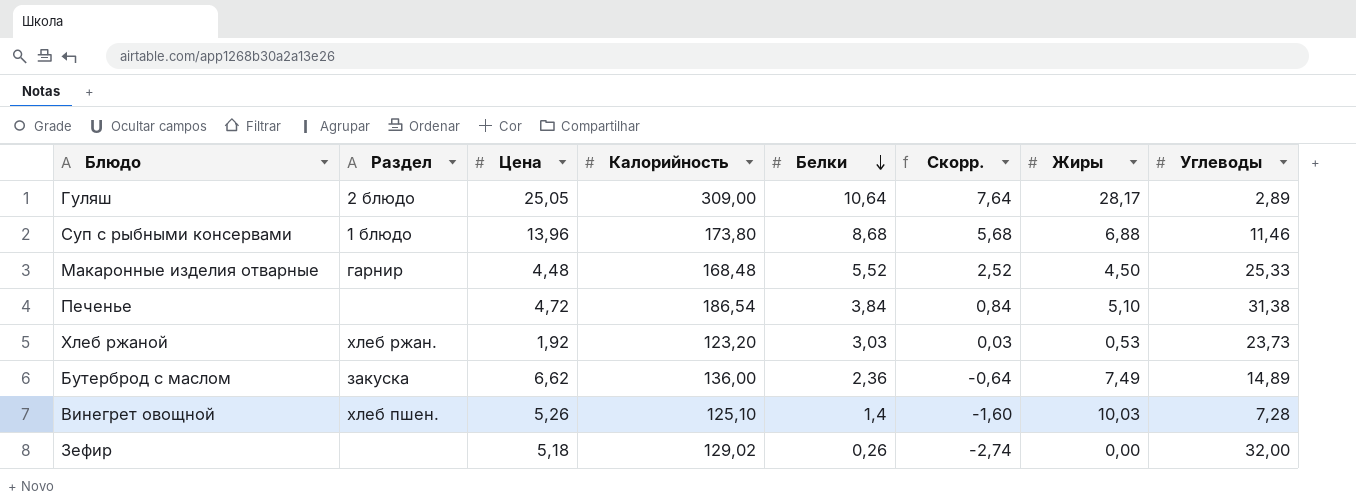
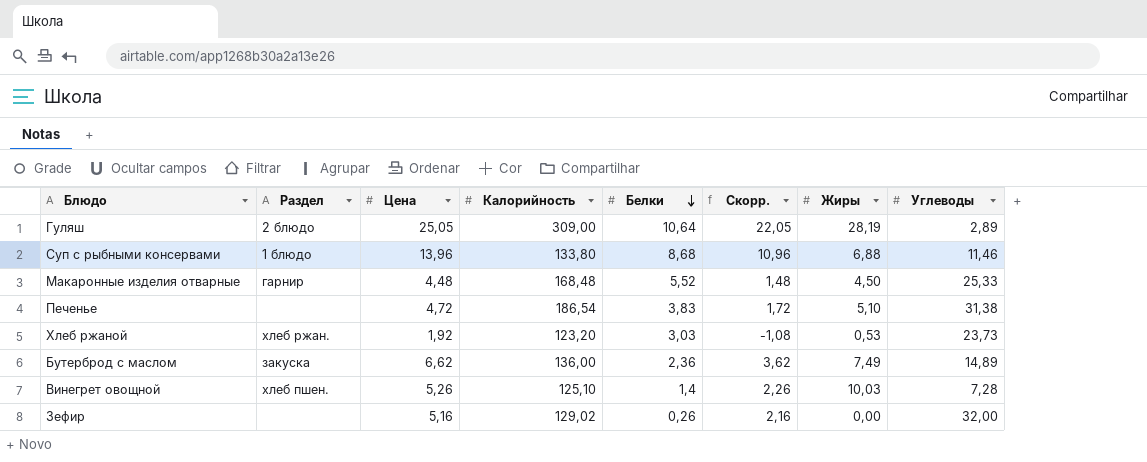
column Скорр. | formula: [Белки] - 3 -> [Цена] - 3
Гуляш | Жиры: 28,17 -> 28,19
Суп с рыбными консервами | Калорийность: 173,80 -> 133,80
Печенье | Белки: 3,84 -> 3,83
Зефир | Цена: 5,18 -> 5,16

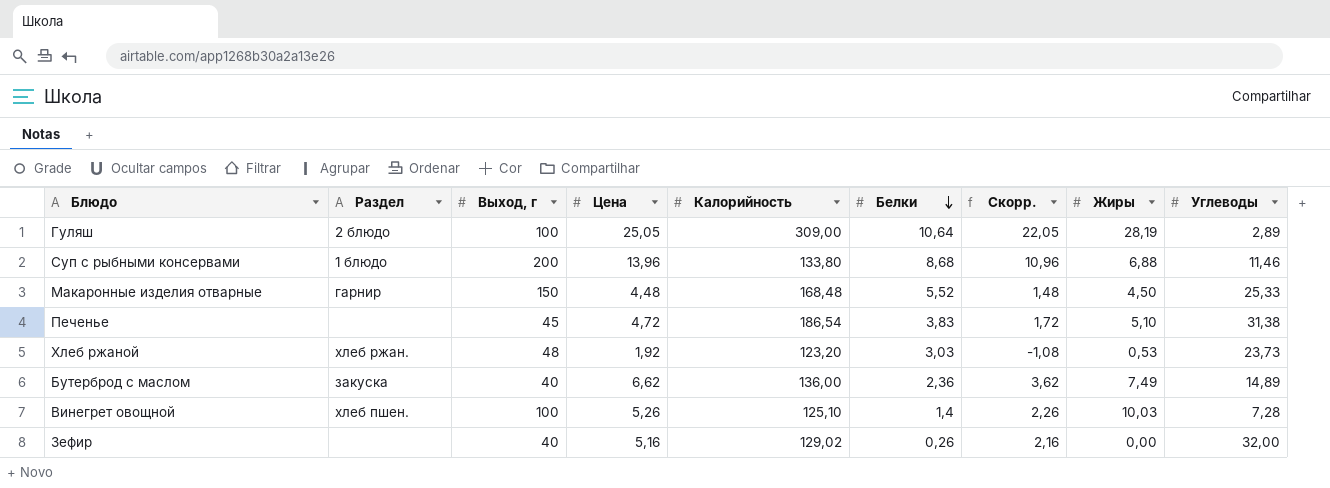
column Выход, г | position: none -> 3

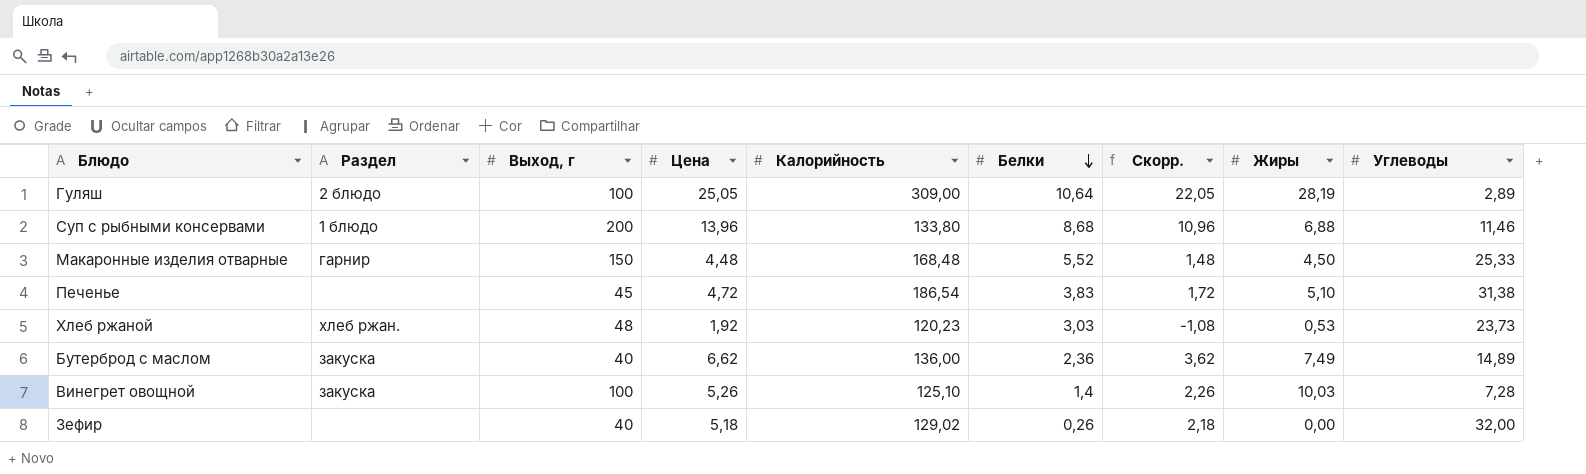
Хлеб ржаной | Калорийность: 123,20 -> 120,23
Винегрет овощной | Раздел: хлеб пшен. -> закуска
Зефир | Цена: 5,16 -> 5,18
Зефир | Скорр.: 2,16 -> 2,18

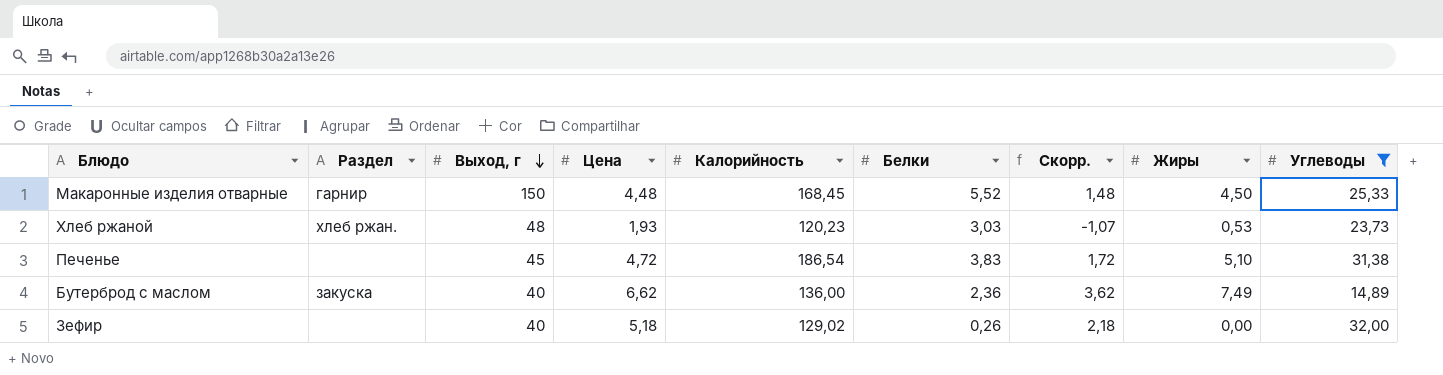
filter: none -> Углеводы >= 14,89
row order: Белки descending -> Выход, г descending
Макаронные изделия отварные | Калорийность: 168,48 -> 168,45
Хлеб ржаной | Цена: 1,92 -> 1,93
Хлеб ржаной | Скорр.: -1,08 -> -1,07

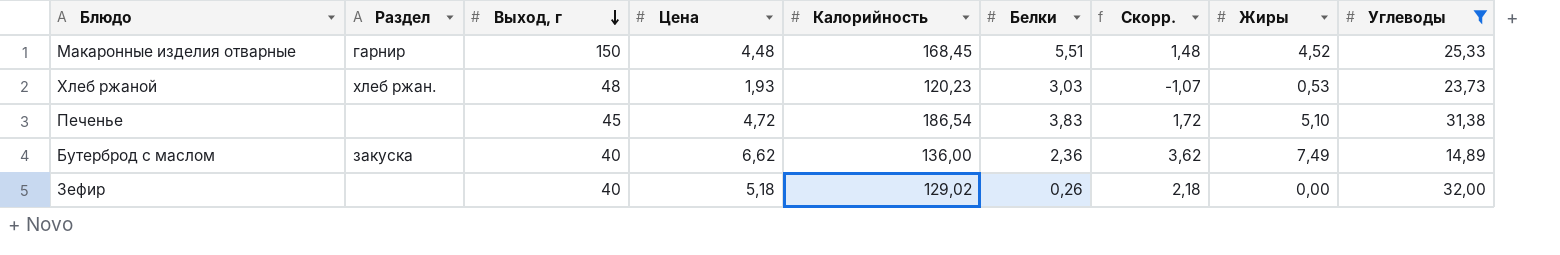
Макаронные изделия отварные | Белки: 5,52 -> 5,51
Макаронные изделия отварные | Жиры: 4,50 -> 4,52

